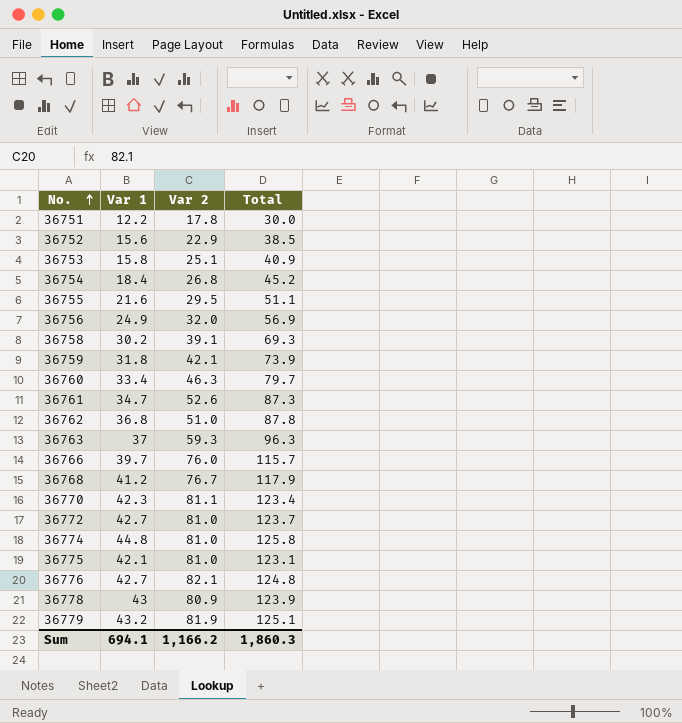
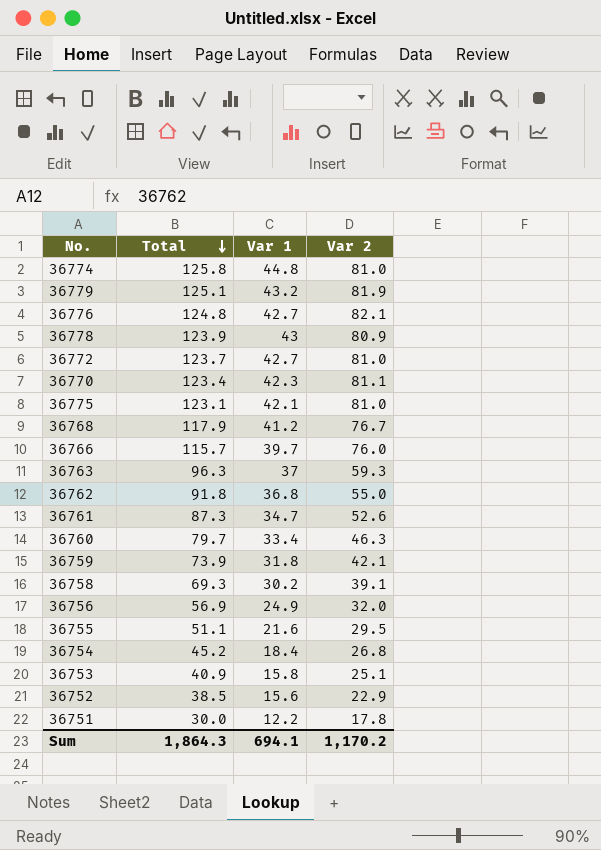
row order: No. ascending -> Total descending
column Total | position: 4 -> 2
36762 | Total: 87.8 -> 91.8
36762 | Var 2: 51.0 -> 55.0
Sum | Total: 1,860.3 -> 1,864.3
Sum | Var 2: 1,166.2 -> 1,170.2

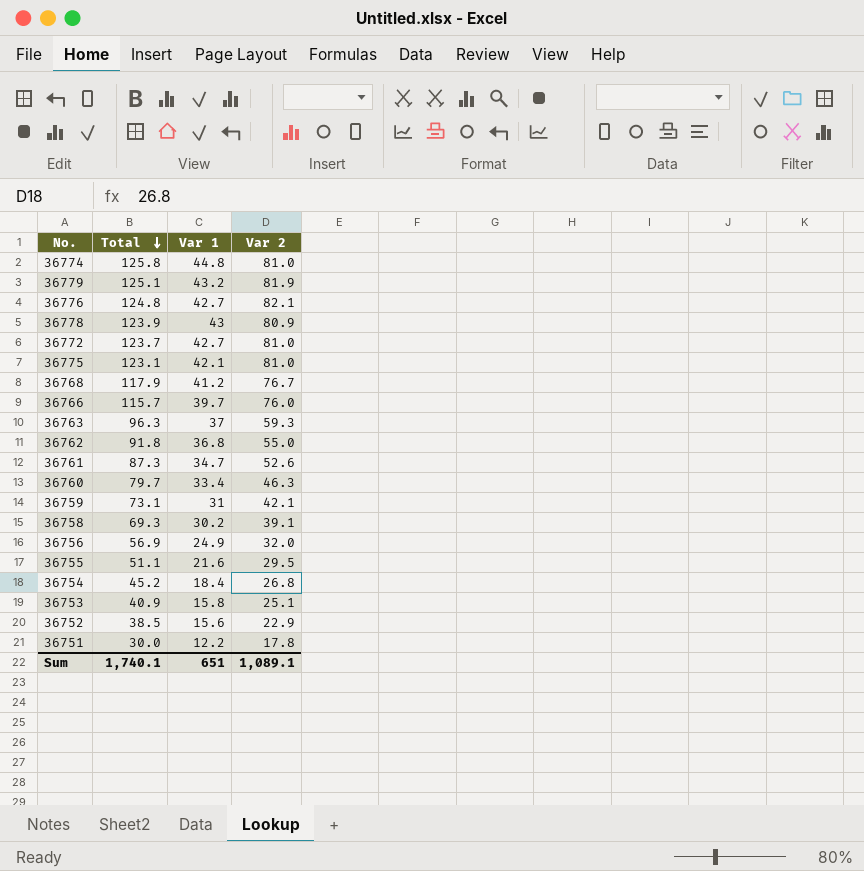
row 36770: 123.4 | 42.3 | 81.1 -> none
36759 | Total: 73.9 -> 73.1
36759 | Var 1: 31.8 -> 31
Sum | Total: 1,864.3 -> 1,740.1
Sum | Var 1: 694.1 -> 651
Sum | Var 2: 1,170.2 -> 1,089.1

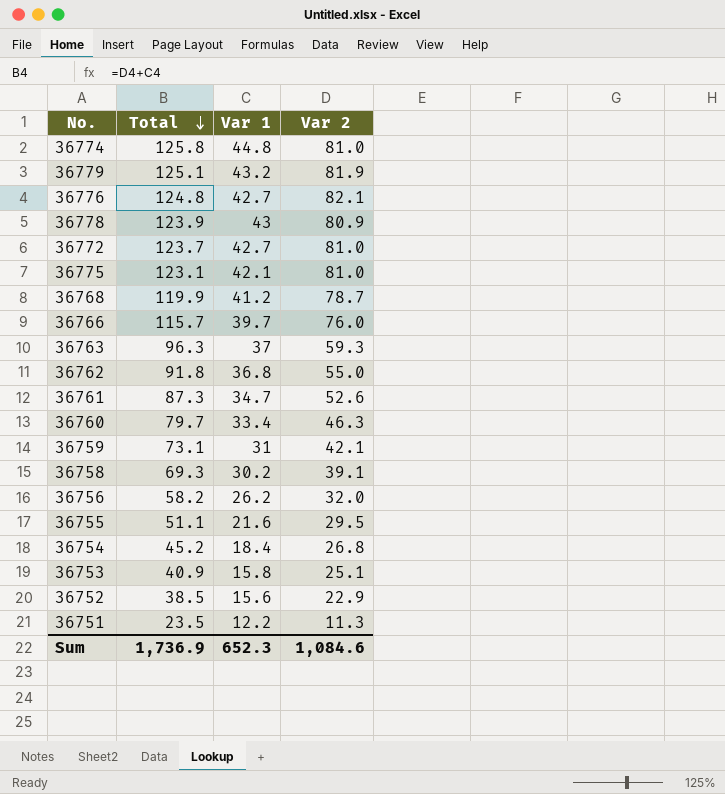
36768 | Total: 117.9 -> 119.9
36768 | Var 2: 76.7 -> 78.7
36756 | Total: 56.9 -> 58.2
36756 | Var 1: 24.9 -> 26.2
36751 | Total: 30.0 -> 23.5
36751 | Var 2: 17.8 -> 11.3
Sum | Total: 1,740.1 -> 1,736.9
Sum | Var 1: 651 -> 652.3
Sum | Var 2: 1,089.1 -> 1,084.6

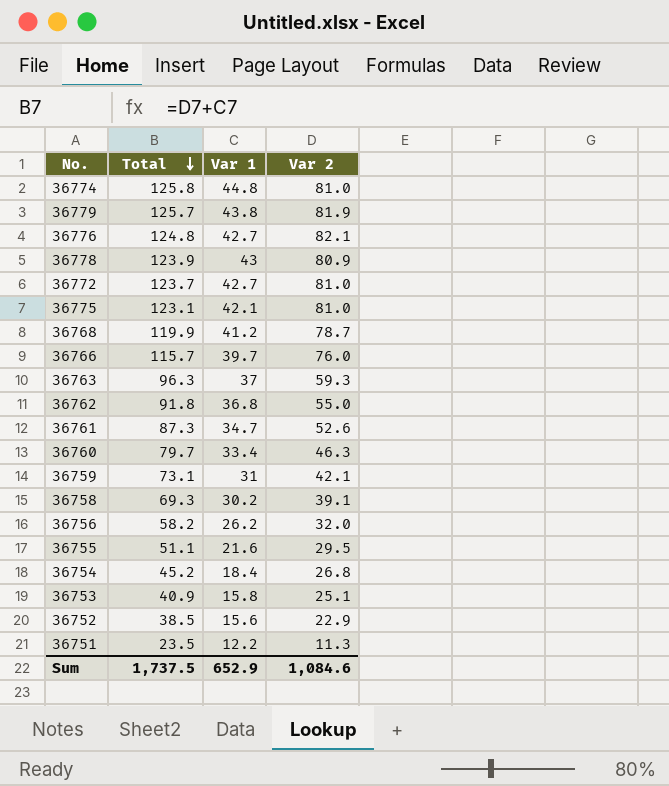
36779 | Total: 125.1 -> 125.7
36779 | Var 1: 43.2 -> 43.8
Sum | Total: 1,736.9 -> 1,737.5
Sum | Var 1: 652.3 -> 652.9

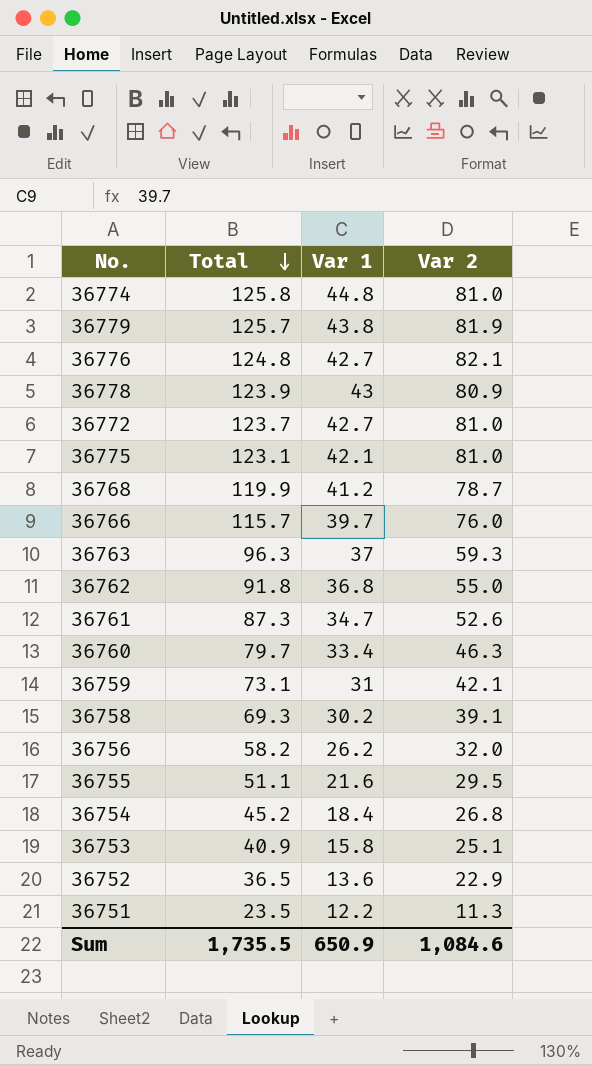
36752 | Total: 38.5 -> 36.5
36752 | Var 1: 15.6 -> 13.6
Sum | Total: 1,737.5 -> 1,735.5
Sum | Var 1: 652.9 -> 650.9

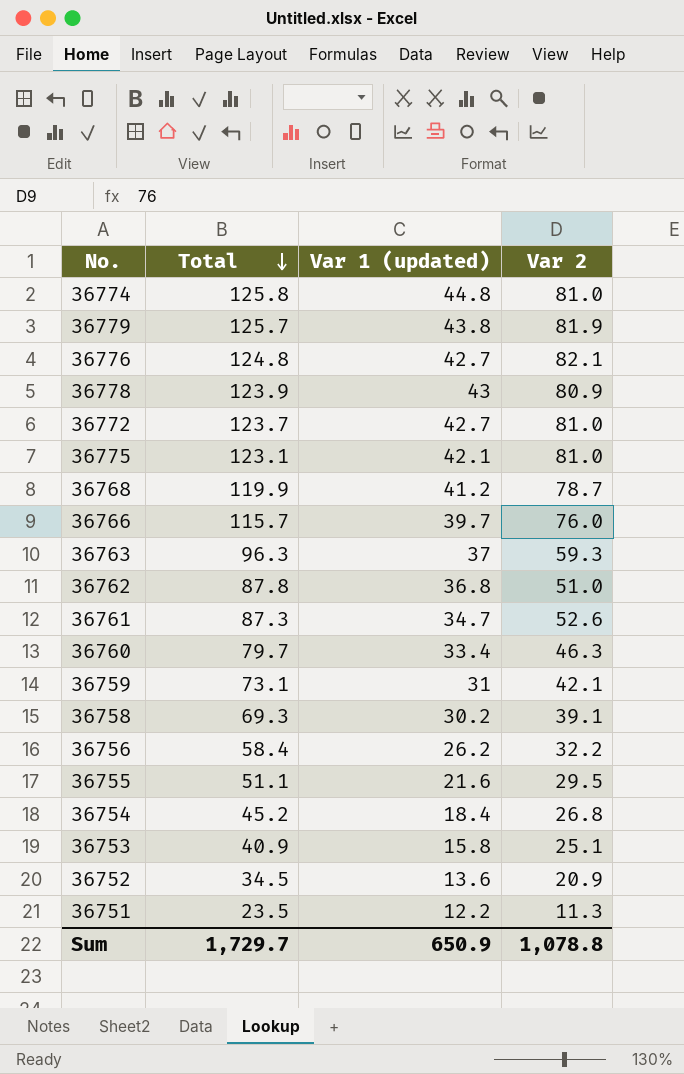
column name: Var 1 -> Var 1 (updated)
36762 | Total: 91.8 -> 87.8
36762 | Var 2: 55.0 -> 51.0
36756 | Total: 58.2 -> 58.4
36756 | Var 2: 32.0 -> 32.2
36752 | Total: 36.5 -> 34.5
36752 | Var 2: 22.9 -> 20.9
Sum | Total: 1,735.5 -> 1,729.7
Sum | Var 2: 1,084.6 -> 1,078.8

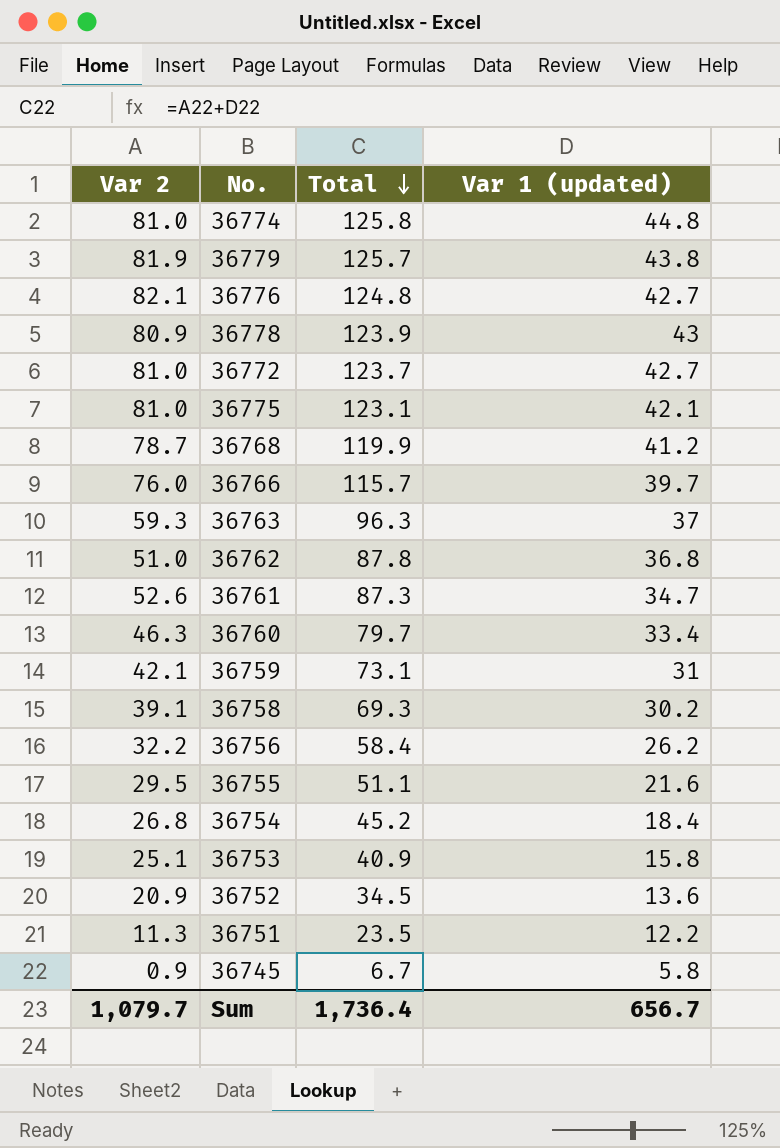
column Var 2 | position: 4 -> 1
row 36745: none -> 0.9 | 6.7 | 5.8
Sum | Var 2: 1,078.8 -> 1,079.7
Sum | Total: 1,729.7 -> 1,736.4
Sum | Var 1 (updated): 650.9 -> 656.7

